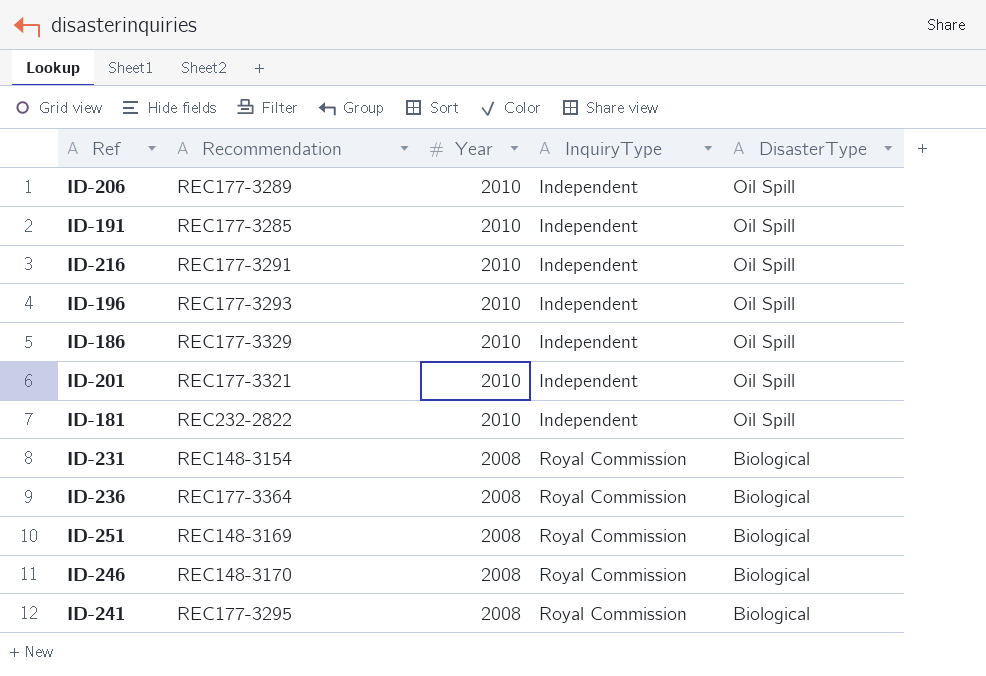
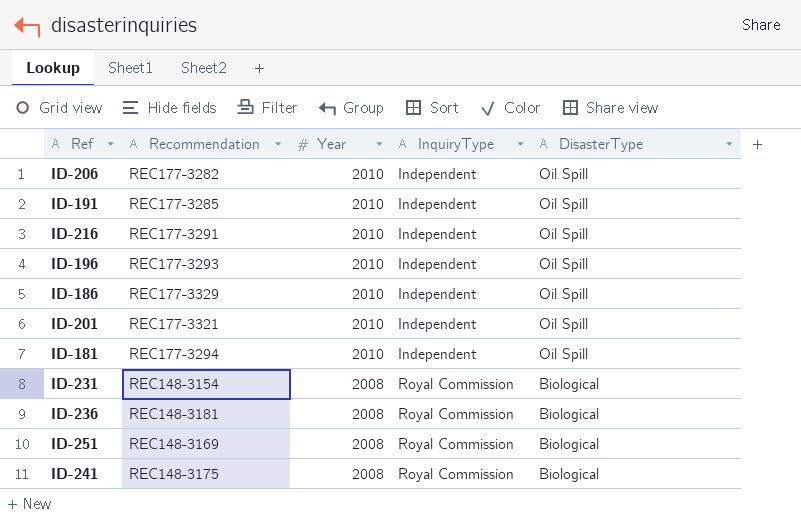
row ID-246: REC148-3170 | 2008 | Royal Commission | Biological -> none
ID-206 | Recommendation: REC177-3289 -> REC177-3282
ID-181 | Recommendation: REC232-2822 -> REC177-3294
ID-236 | Recommendation: REC177-3364 -> REC148-3181
ID-241 | Recommendation: REC177-3295 -> REC148-3175

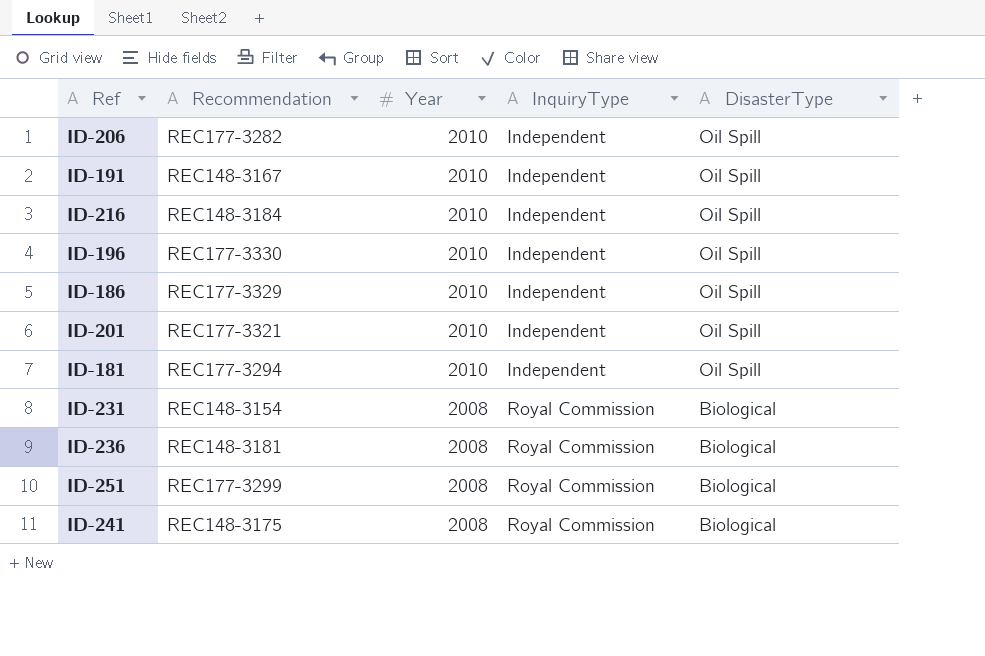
ID-191 | Recommendation: REC177-3285 -> REC148-3167
ID-216 | Recommendation: REC177-3291 -> REC148-3184
ID-196 | Recommendation: REC177-3293 -> REC177-3330
ID-251 | Recommendation: REC148-3169 -> REC177-3299

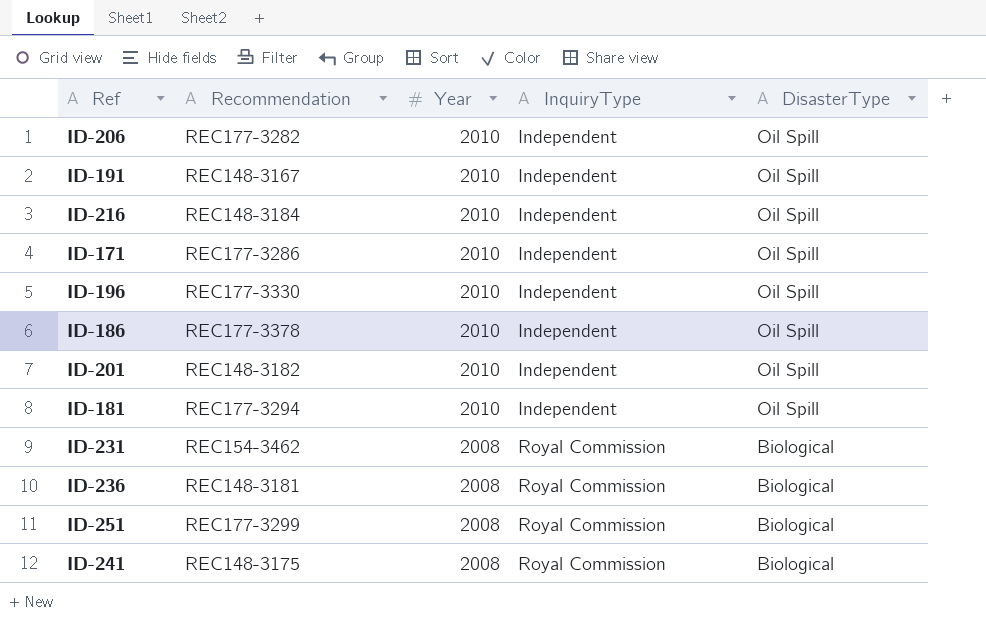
row ID-171: none -> REC177-3286 | 2010 | Independent | Oil Spill
ID-186 | Recommendation: REC177-3329 -> REC177-3378
ID-201 | Recommendation: REC177-3321 -> REC148-3182
ID-231 | Recommendation: REC148-3154 -> REC154-3462

